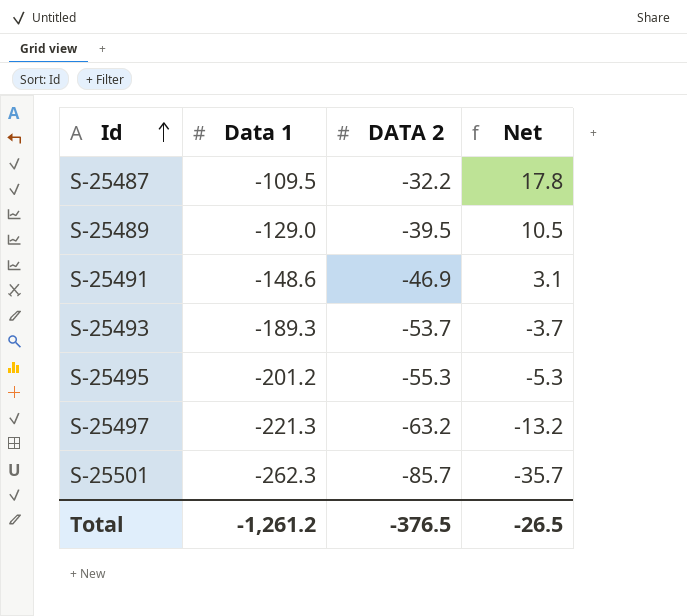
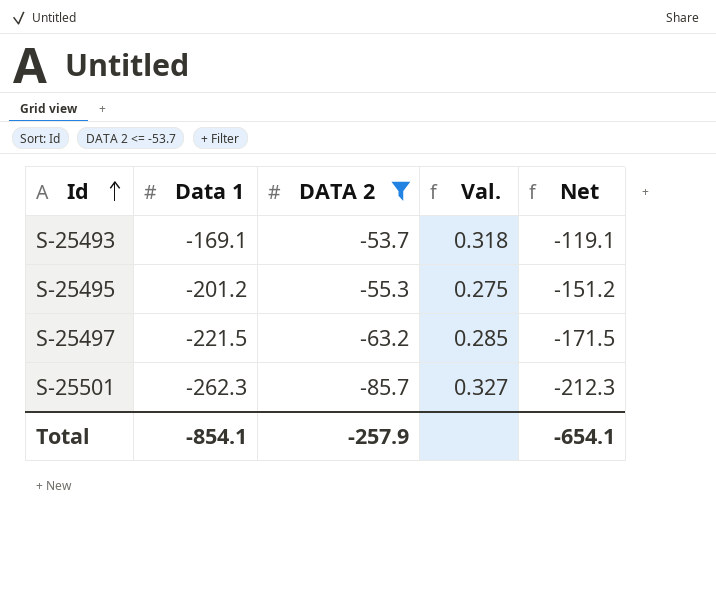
filter: none -> DATA 2 <= -53.7
column Val. | formula: none -> [DATA 2] / [Data 1]
column Net | formula: [DATA 2] + 50 -> [Data 1] + 50
S-25493 | Data 1: -189.3 -> -169.1
S-25497 | Data 1: -221.3 -> -221.5
Total | Data 1: -1,261.2 -> -854.1
Total | DATA 2: -376.5 -> -257.9
Total | Net: -26.5 -> -654.1

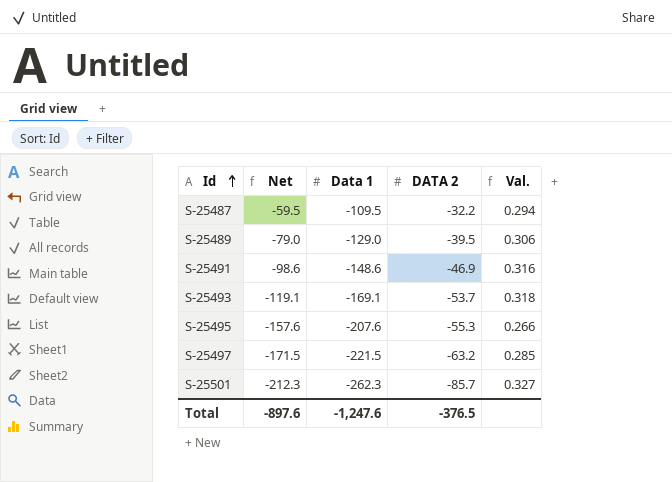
filter: DATA 2 <= -53.7 -> none
column Net | position: 5 -> 2
S-25495 | Net: -151.2 -> -157.6
S-25495 | Data 1: -201.2 -> -207.6
S-25495 | Val.: 0.275 -> 0.266
Total | Net: -654.1 -> -897.6
Total | Data 1: -854.1 -> -1,247.6
Total | DATA 2: -257.9 -> -376.5

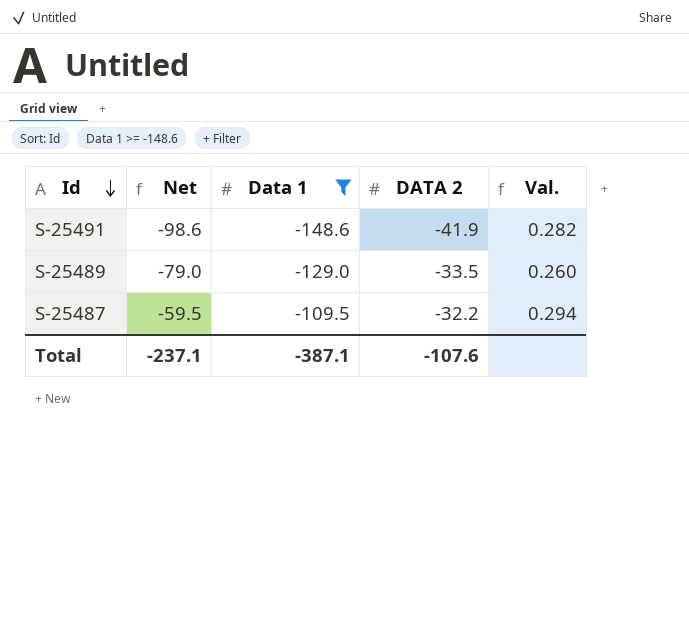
filter: none -> Data 1 >= -148.6
row order: Id ascending -> Id descending
S-25491 | DATA 2: -46.9 -> -41.9
S-25491 | Val.: 0.316 -> 0.282
S-25489 | DATA 2: -39.5 -> -33.5
S-25489 | Val.: 0.306 -> 0.260
Total | Net: -897.6 -> -237.1
Total | Data 1: -1,247.6 -> -387.1
Total | DATA 2: -376.5 -> -107.6

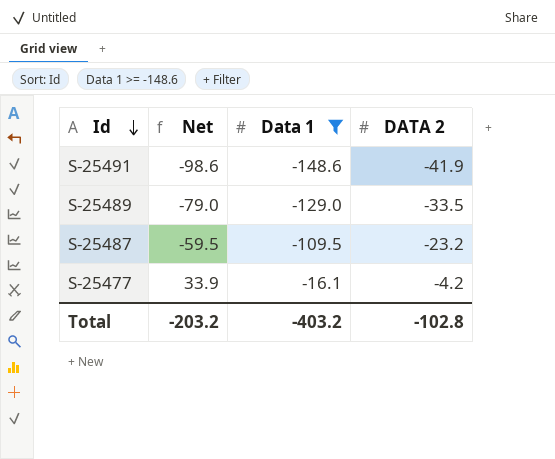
column Val. | formula: [DATA 2] / [Data 1] -> none
S-25487 | DATA 2: -32.2 -> -23.2
row S-25477: none -> 33.9 | -16.1 | -4.2
Total | Net: -237.1 -> -203.2
Total | Data 1: -387.1 -> -403.2
Total | DATA 2: -107.6 -> -102.8

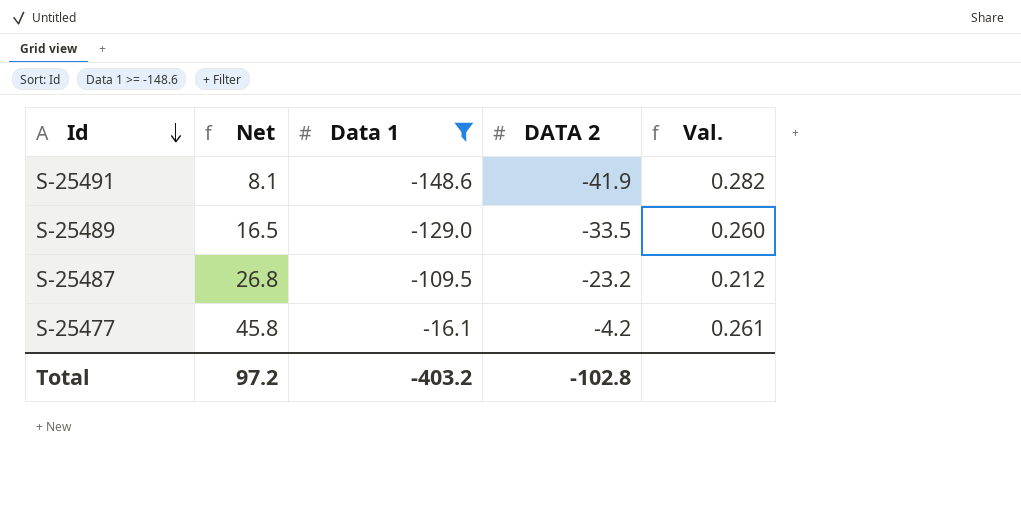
column Net | formula: [Data 1] + 50 -> [DATA 2] + 50
column Val. | formula: none -> [DATA 2] / [Data 1]
Total | Net: -203.2 -> 97.2

